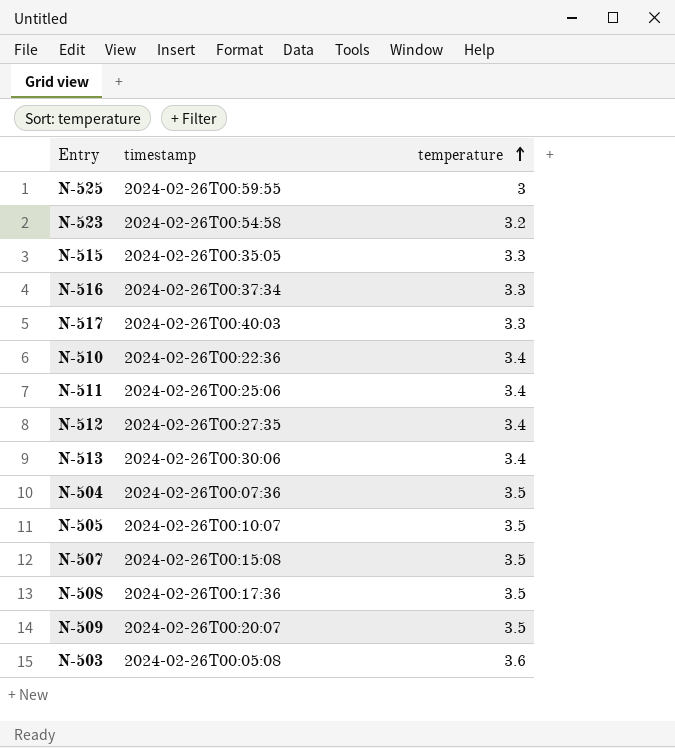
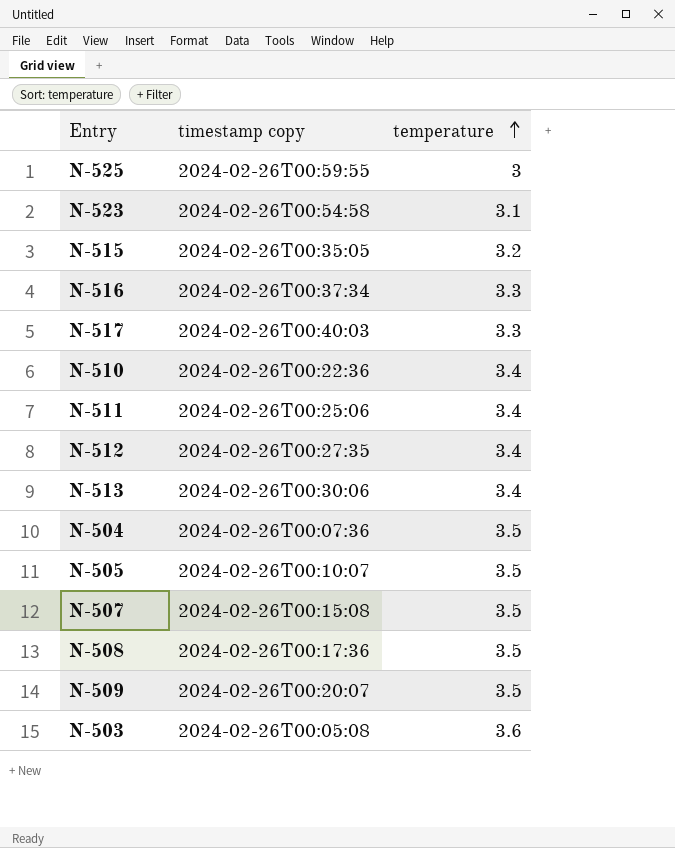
column name: timestamp -> timestamp copy
N-523 | temperature: 3.2 -> 3.1
N-515 | temperature: 3.3 -> 3.2

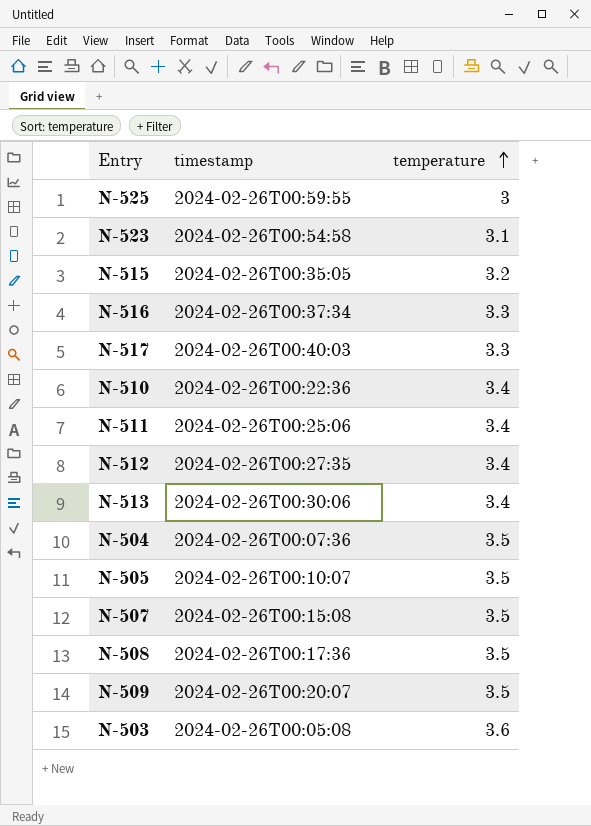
column name: timestamp copy -> timestamp

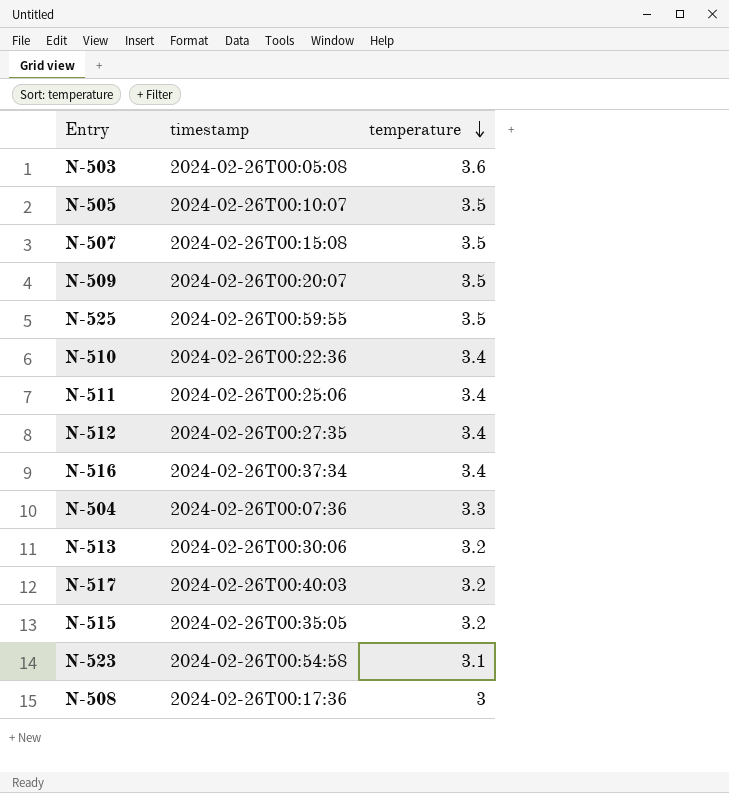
row order: temperature ascending -> temperature descending
N-525 | temperature: 3 -> 3.5
N-516 | temperature: 3.3 -> 3.4
N-504 | temperature: 3.5 -> 3.3
N-513 | temperature: 3.4 -> 3.2
N-517 | temperature: 3.3 -> 3.2
N-508 | temperature: 3.5 -> 3

